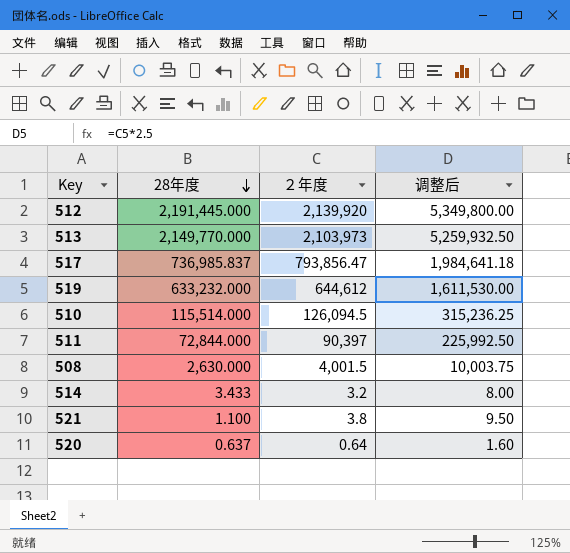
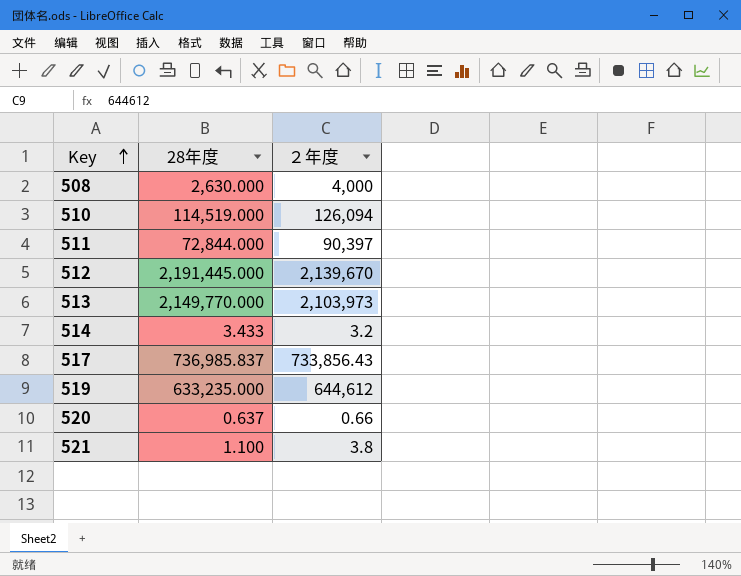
row order: 28年度 descending -> Key ascending
column 调整后 | formula: [２年度] * 2.5 -> none
508 | ２年度: 4,001.5 -> 4,000
510 | 28年度: 115,514.000 -> 114,519.000
510 | ２年度: 126,094.5 -> 126,094
512 | ２年度: 2,139,920 -> 2,139,670
517 | ２年度: 793,856.47 -> 733,856.43
519 | 28年度: 633,232.000 -> 633,235.000
520 | ２年度: 0.64 -> 0.66

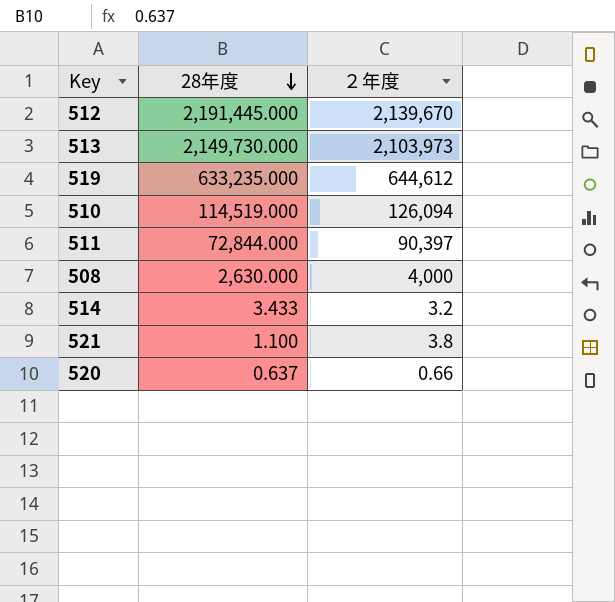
row order: Key ascending -> 28年度 descending
row 517: 736,985.837 | 733,856.43 -> none
513 | 28年度: 2,149,770.000 -> 2,149,730.000

